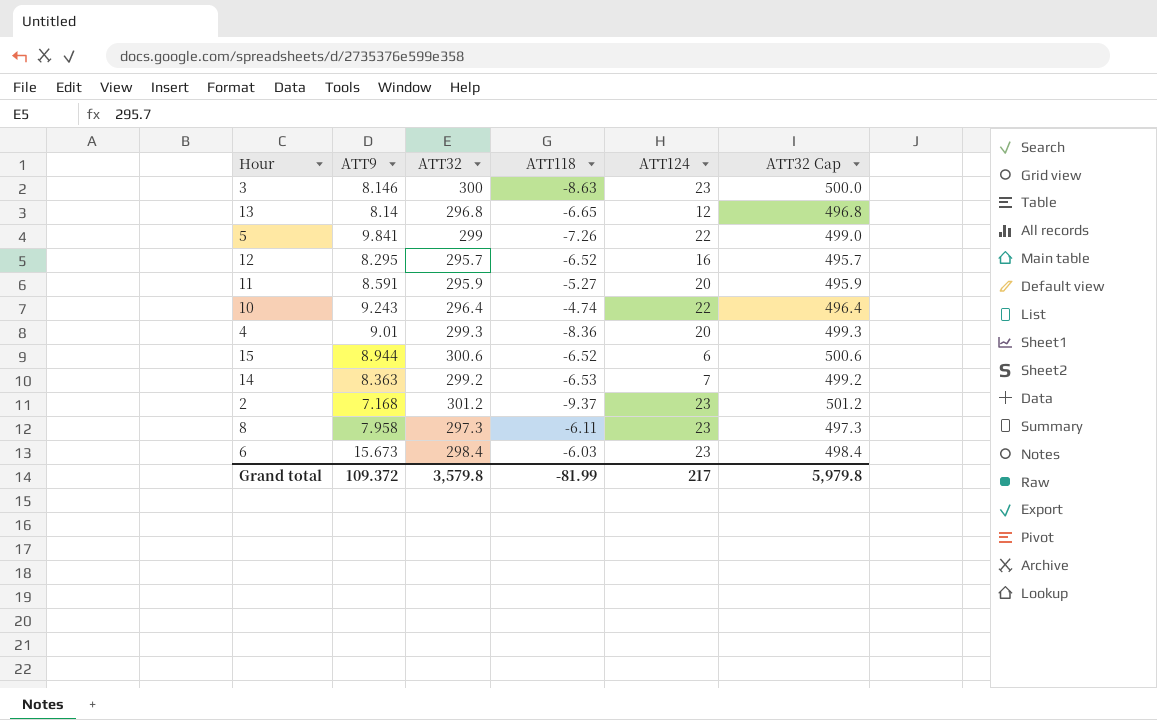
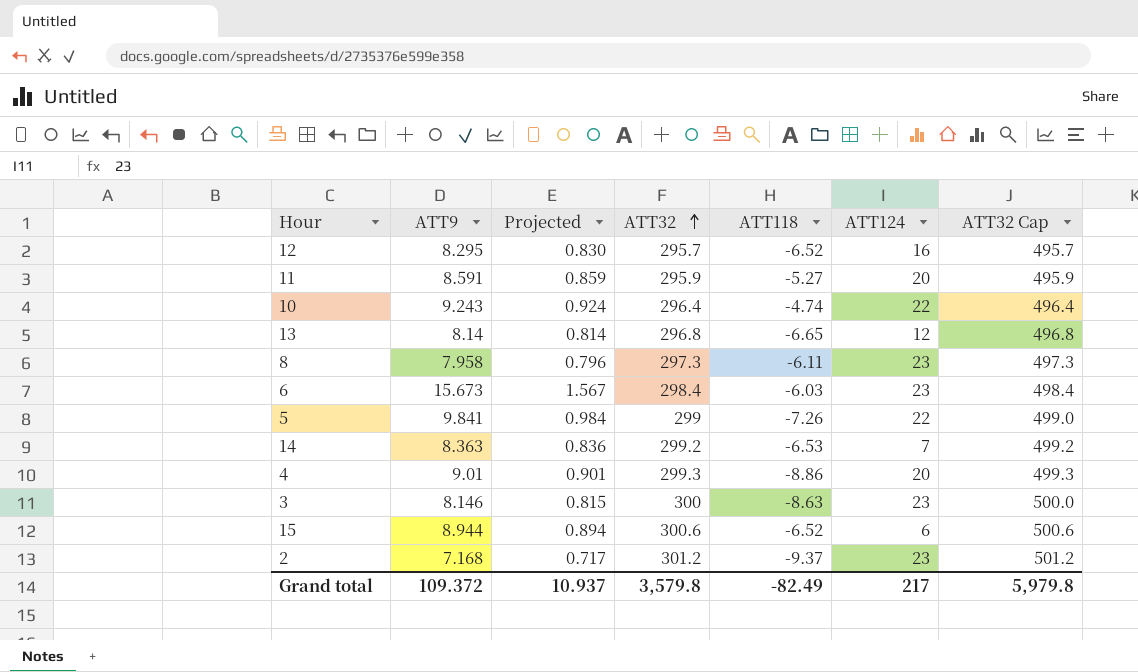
row order: none -> ATT32 ascending
column Projected | formula: none -> [ATT9] * 0.1
4 | ATT118: -8.36 -> -8.86
Grand total | ATT118: -81.99 -> -82.49

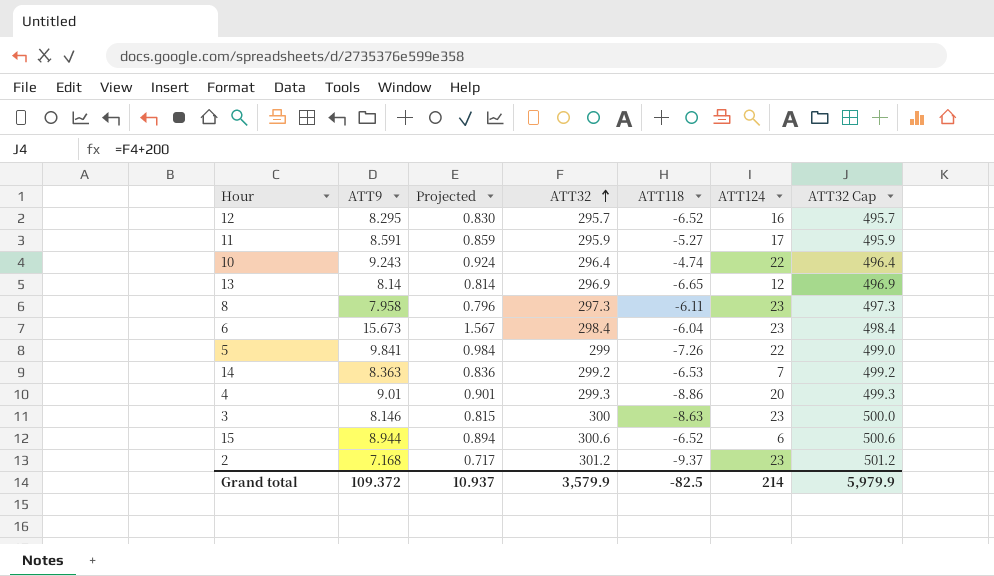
11 | ATT124: 20 -> 17
13 | ATT32: 296.8 -> 296.9
13 | ATT32 Cap: 496.8 -> 496.9
6 | ATT118: -6.03 -> -6.04
Grand total | ATT32: 3,579.8 -> 3,579.9
Grand total | ATT118: -82.49 -> -82.5
Grand total | ATT124: 217 -> 214
Grand total | ATT32 Cap: 5,979.8 -> 5,979.9

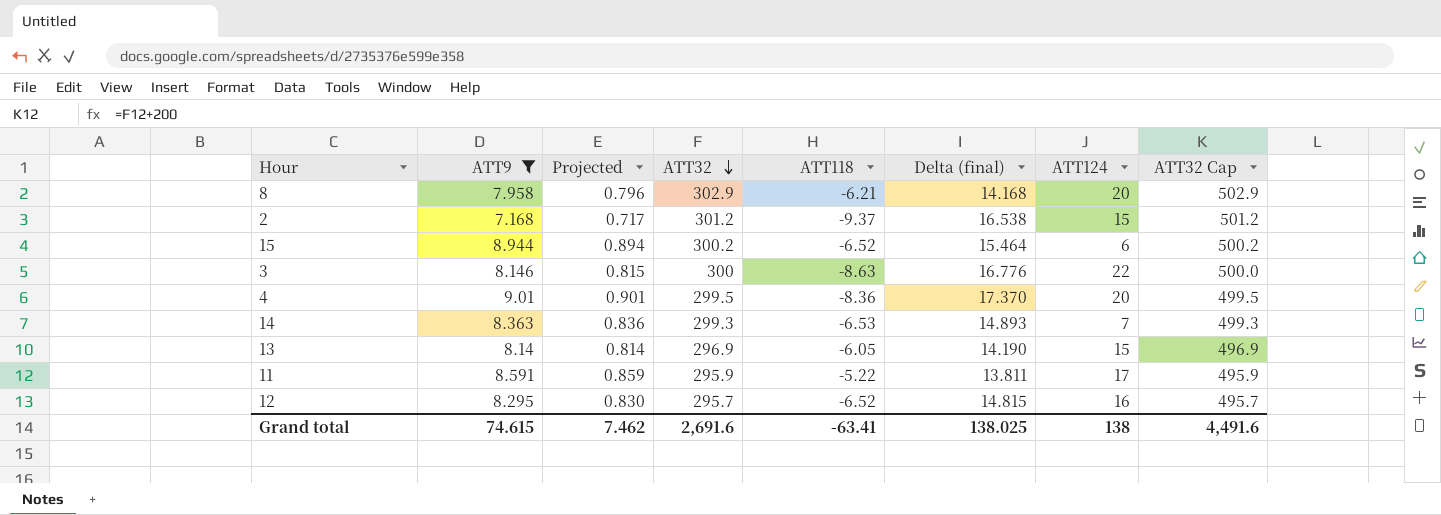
filter: none -> ATT9 <= 9.01
row order: ATT32 ascending -> ATT32 descending
column Delta (final) | formula: none -> [ATT9] - [ATT118]
8 | ATT32: 297.3 -> 302.9
8 | ATT118: -6.11 -> -6.21
8 | ATT124: 23 -> 20
8 | ATT32 Cap: 497.3 -> 502.9
2 | ATT124: 23 -> 15
15 | ATT32: 300.6 -> 300.2
15 | ATT32 Cap: 500.6 -> 500.2
3 | ATT124: 23 -> 22
4 | ATT32: 299.3 -> 299.5
4 | ATT118: -8.86 -> -8.36
4 | ATT32 Cap: 499.3 -> 499.5
14 | ATT32: 299.2 -> 299.3
14 | ATT32 Cap: 499.2 -> 499.3
13 | ATT118: -6.65 -> -6.05
13 | ATT124: 12 -> 15
11 | ATT118: -5.27 -> -5.22
Grand total | ATT9: 109.372 -> 74.615
Grand total | Projected: 10.937 -> 7.462
Grand total | ATT32: 3,579.9 -> 2,691.6
Grand total | ATT118: -82.5 -> -63.41
Grand total | ATT124: 214 -> 138
Grand total | ATT32 Cap: 5,979.9 -> 4,491.6

